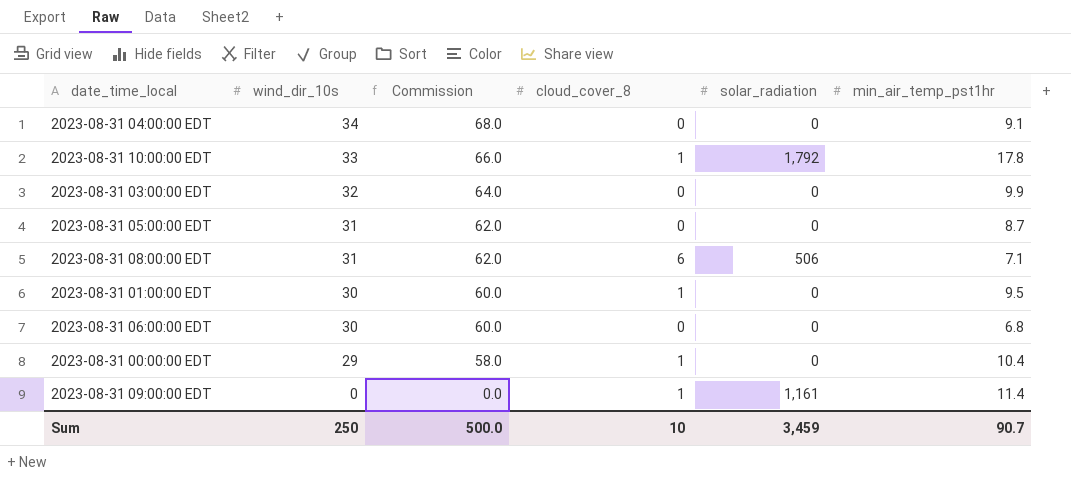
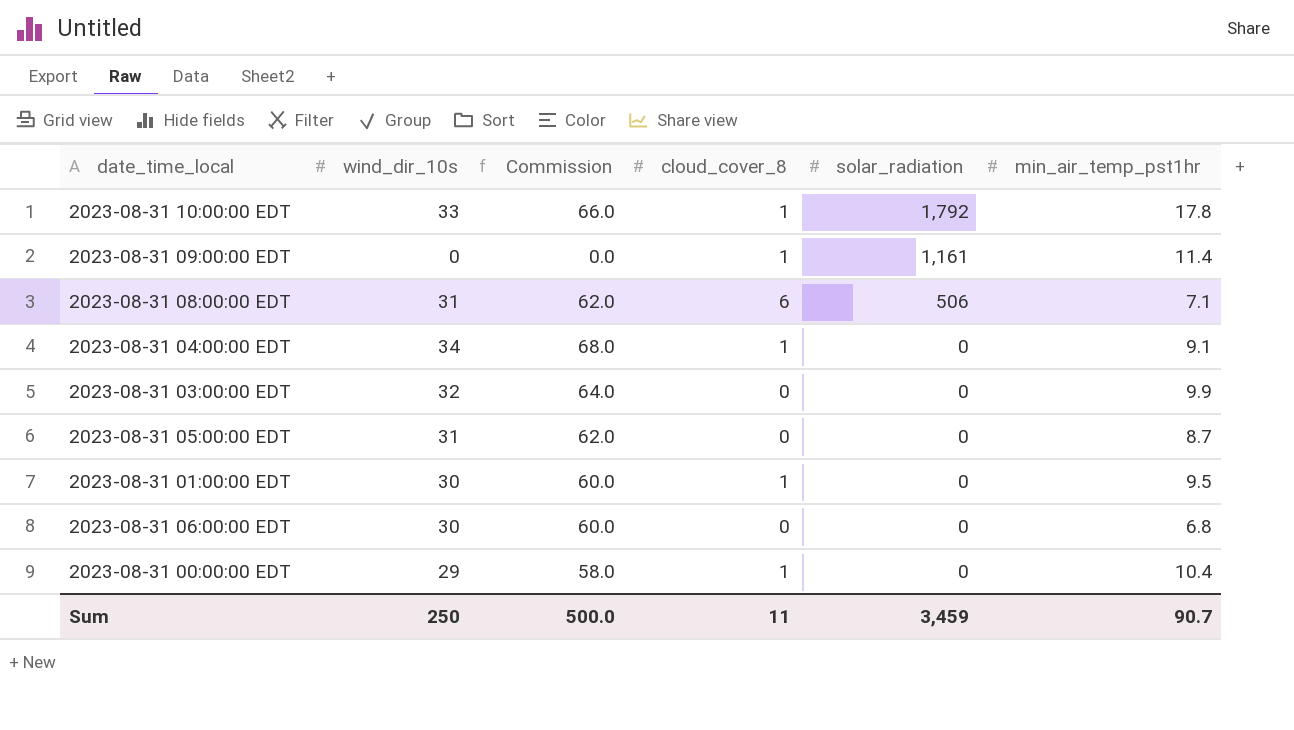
row order: wind_dir_10s descending -> solar_radiation descending
2023-08-31 04:00:00 EDT | cloud_cover_8: 0 -> 1
Sum | cloud_cover_8: 10 -> 11

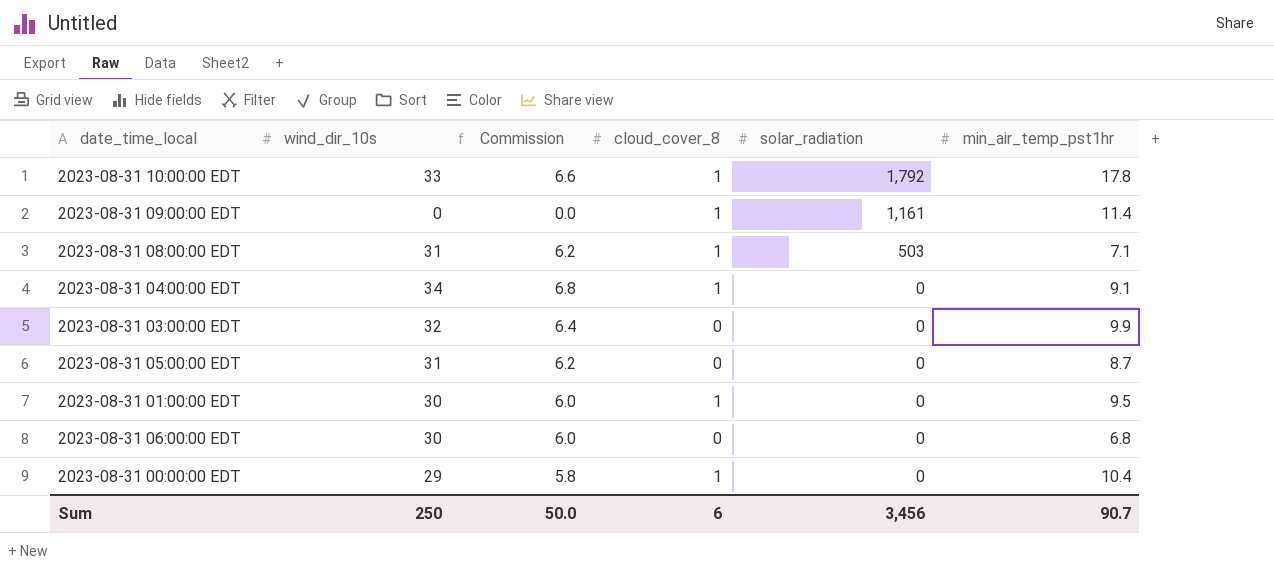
column Commission | formula: [wind_dir_10s] * 2 -> [wind_dir_10s] * 0.2
2023-08-31 08:00:00 EDT | cloud_cover_8: 6 -> 1
2023-08-31 08:00:00 EDT | solar_radiation: 506 -> 503
Sum | Commission: 500.0 -> 50.0
Sum | cloud_cover_8: 11 -> 6
Sum | solar_radiation: 3,459 -> 3,456

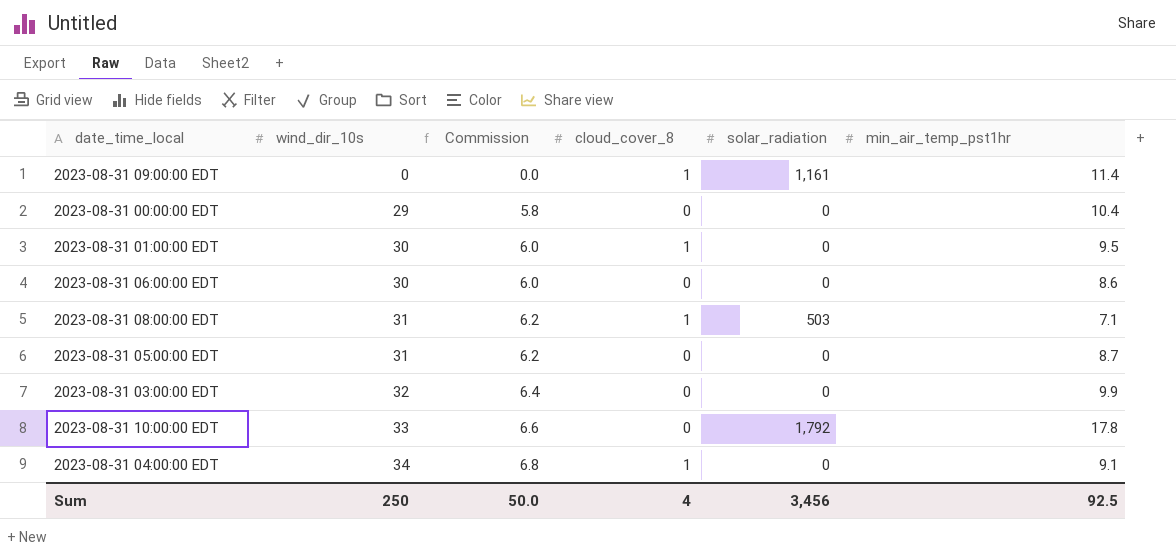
row order: solar_radiation descending -> wind_dir_10s ascending
2023-08-31 00:00:00 EDT | cloud_cover_8: 1 -> 0
2023-08-31 06:00:00 EDT | min_air_temp_pst1hr: 6.8 -> 8.6
2023-08-31 10:00:00 EDT | cloud_cover_8: 1 -> 0
Sum | cloud_cover_8: 6 -> 4
Sum | min_air_temp_pst1hr: 90.7 -> 92.5

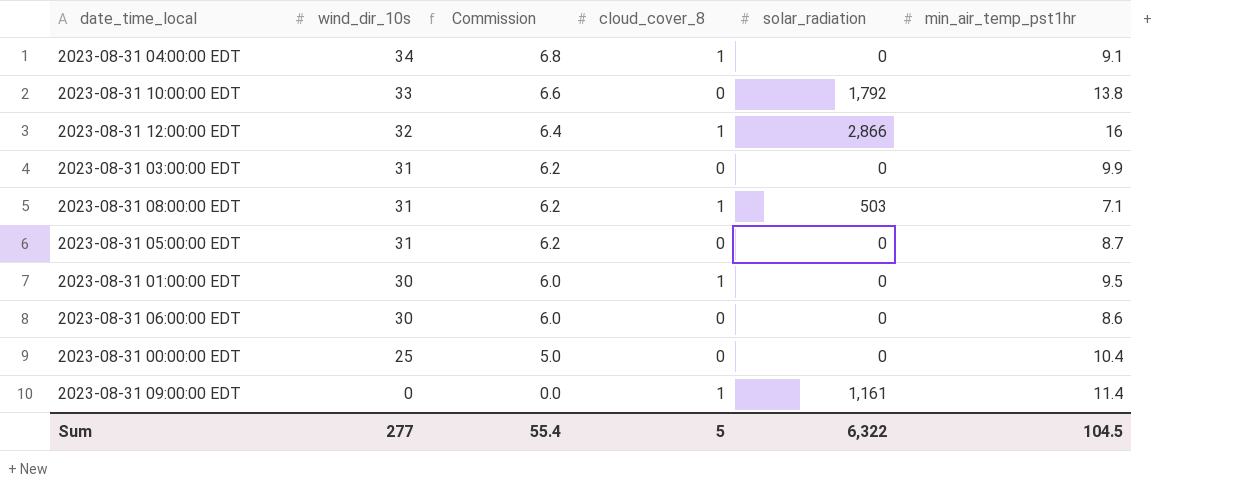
row order: wind_dir_10s ascending -> wind_dir_10s descending
2023-08-31 10:00:00 EDT | min_air_temp_pst1hr: 17.8 -> 13.8
row 2023-08-31 12:00:00 EDT: none -> 32 | 6.4 | 1 | 2,866 | 16
2023-08-31 03:00:00 EDT | wind_dir_10s: 32 -> 31
2023-08-31 03:00:00 EDT | Commission: 6.4 -> 6.2
2023-08-31 00:00:00 EDT | wind_dir_10s: 29 -> 25
2023-08-31 00:00:00 EDT | Commission: 5.8 -> 5.0
Sum | wind_dir_10s: 250 -> 277
Sum | Commission: 50.0 -> 55.4
Sum | cloud_cover_8: 4 -> 5
Sum | solar_radiation: 3,456 -> 6,322
Sum | min_air_temp_pst1hr: 92.5 -> 104.5

